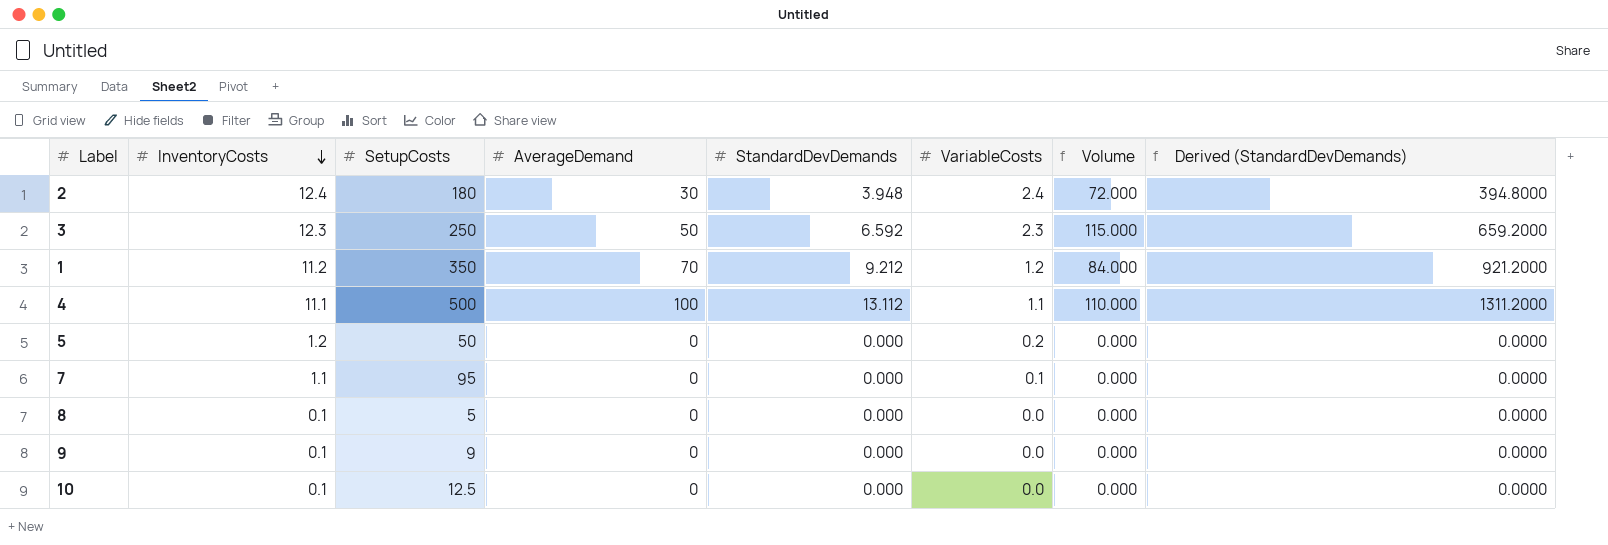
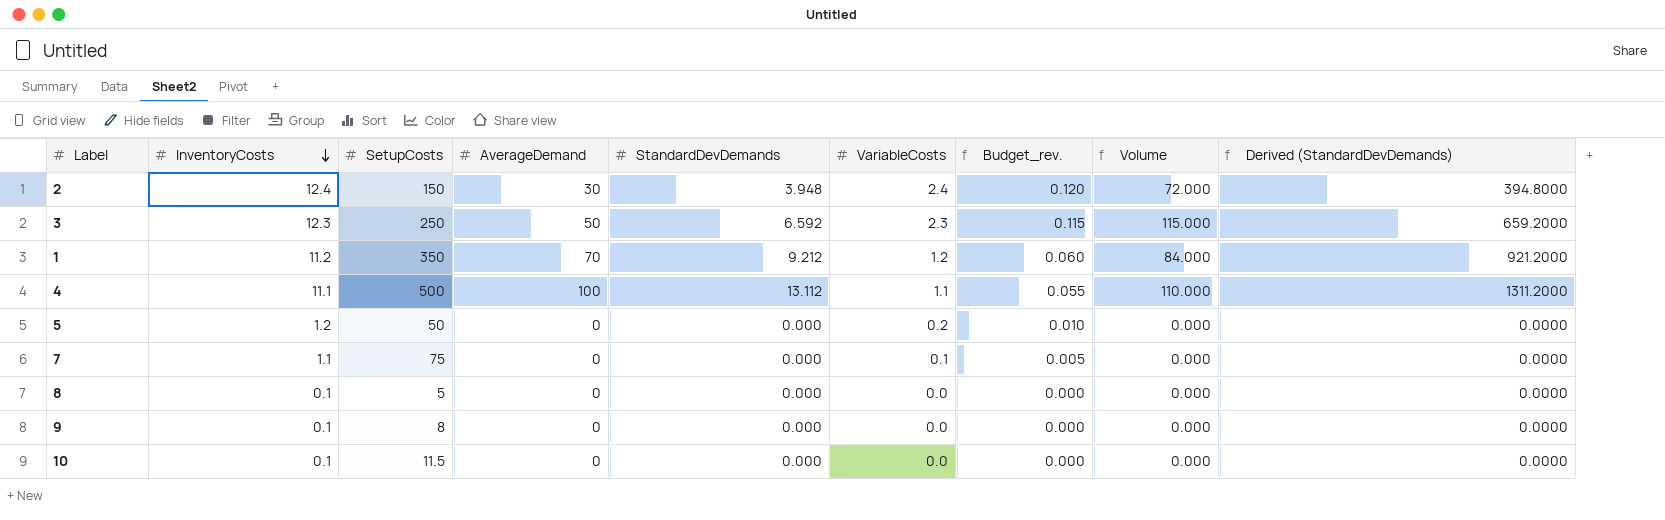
column Budget_rev. | formula: none -> [VariableCosts] * 0.05
2 | SetupCosts: 180 -> 150
7 | SetupCosts: 95 -> 75
9 | SetupCosts: 9 -> 8
10 | SetupCosts: 12.5 -> 11.5

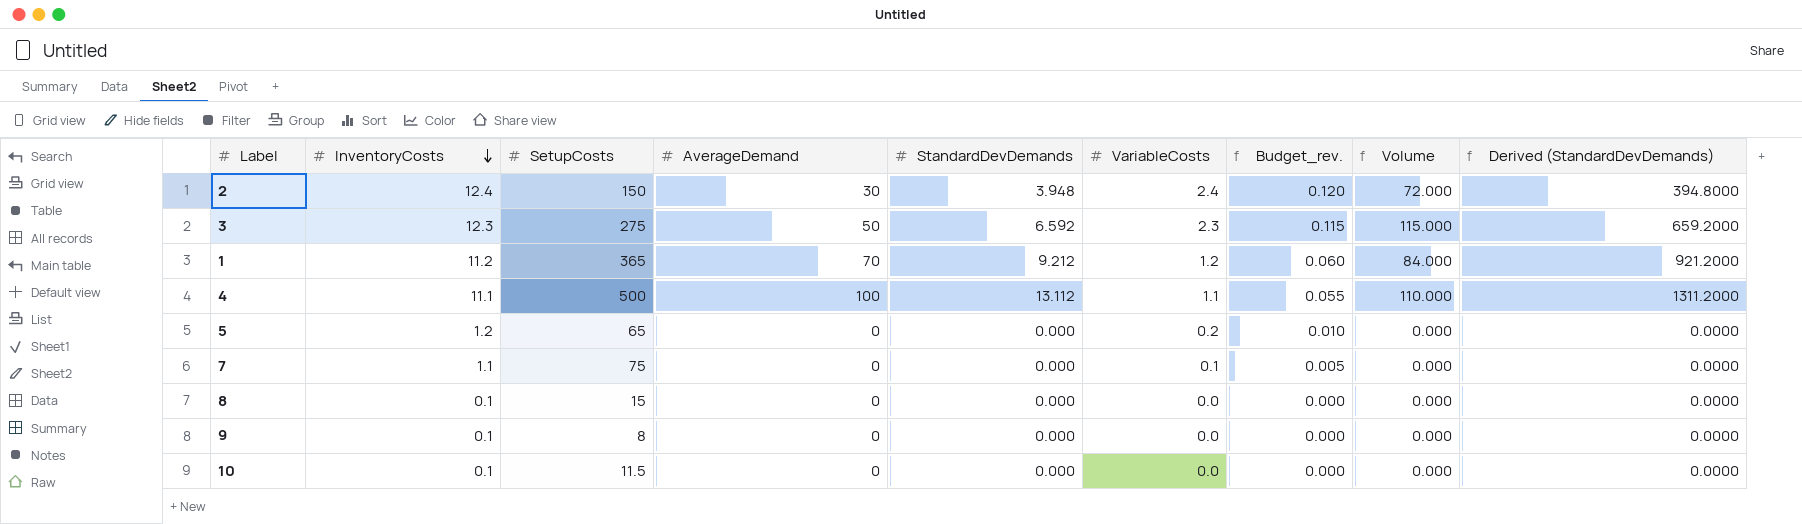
3 | SetupCosts: 250 -> 275
1 | SetupCosts: 350 -> 365
5 | SetupCosts: 50 -> 65
8 | SetupCosts: 5 -> 15

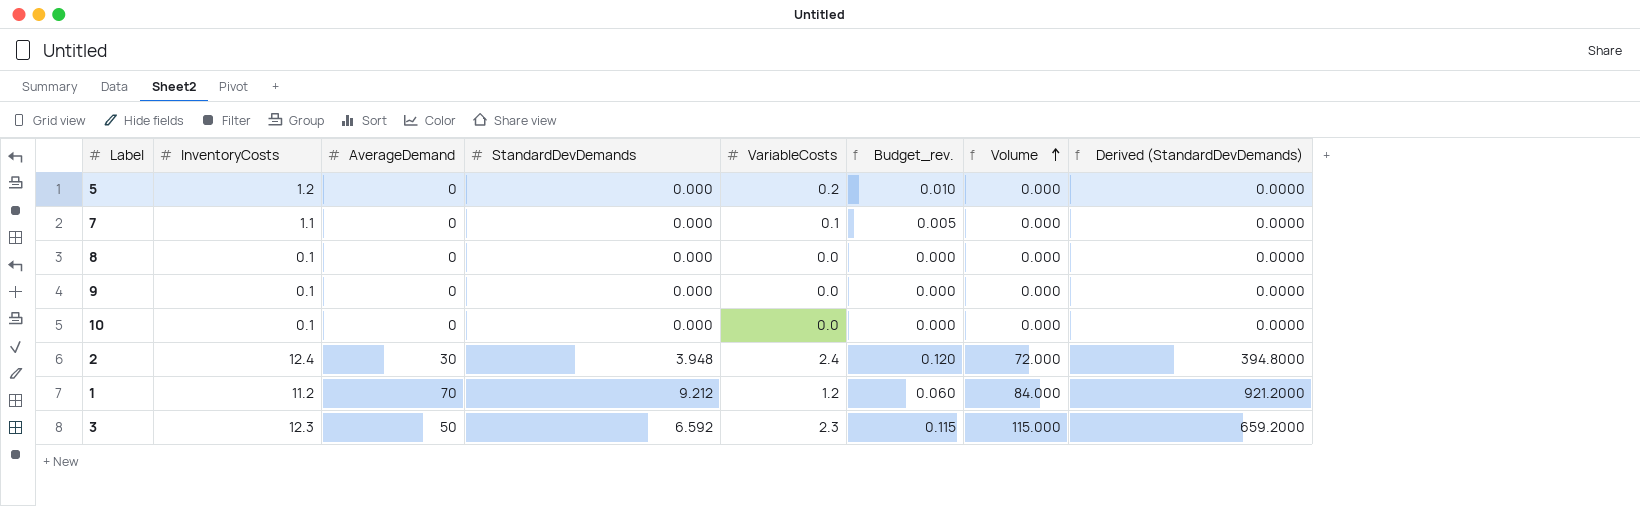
row order: InventoryCosts descending -> Volume ascending
column SetupCosts | position: 3 -> none
row 4: 11.1 | 500 | 100 | 13.112 | 1.1 | 0.055 | 110.000 | 1311.2000 -> none

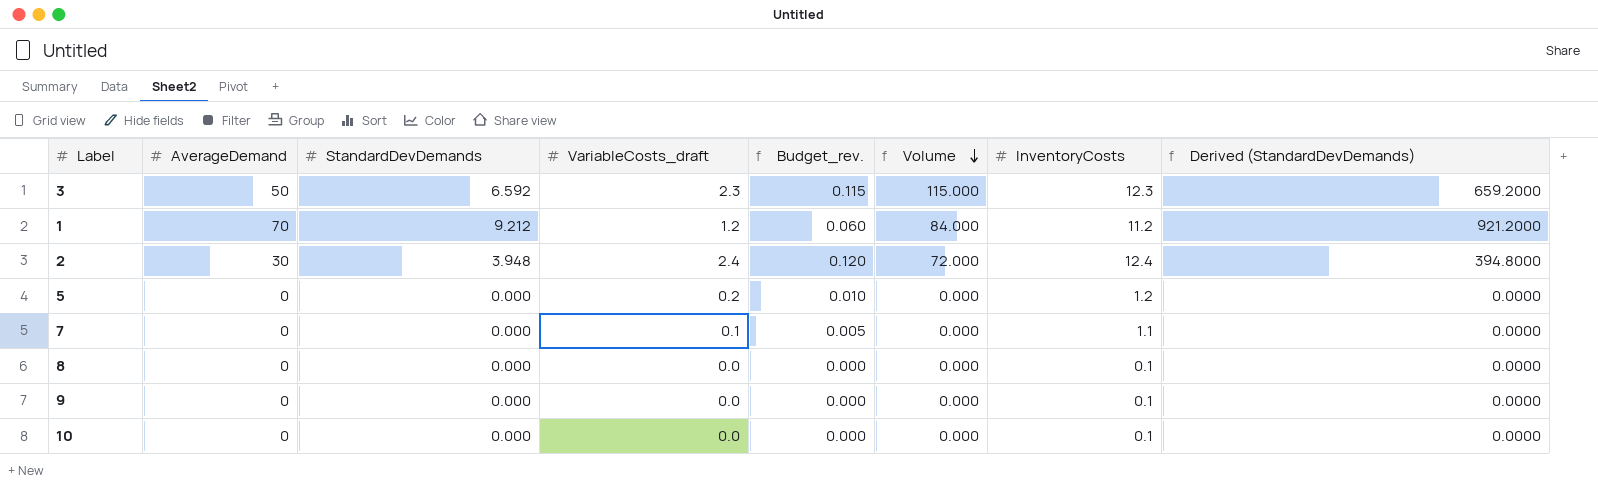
row order: Volume ascending -> Volume descending
column name: VariableCosts -> VariableCosts_draft
column InventoryCosts | position: 2 -> 7

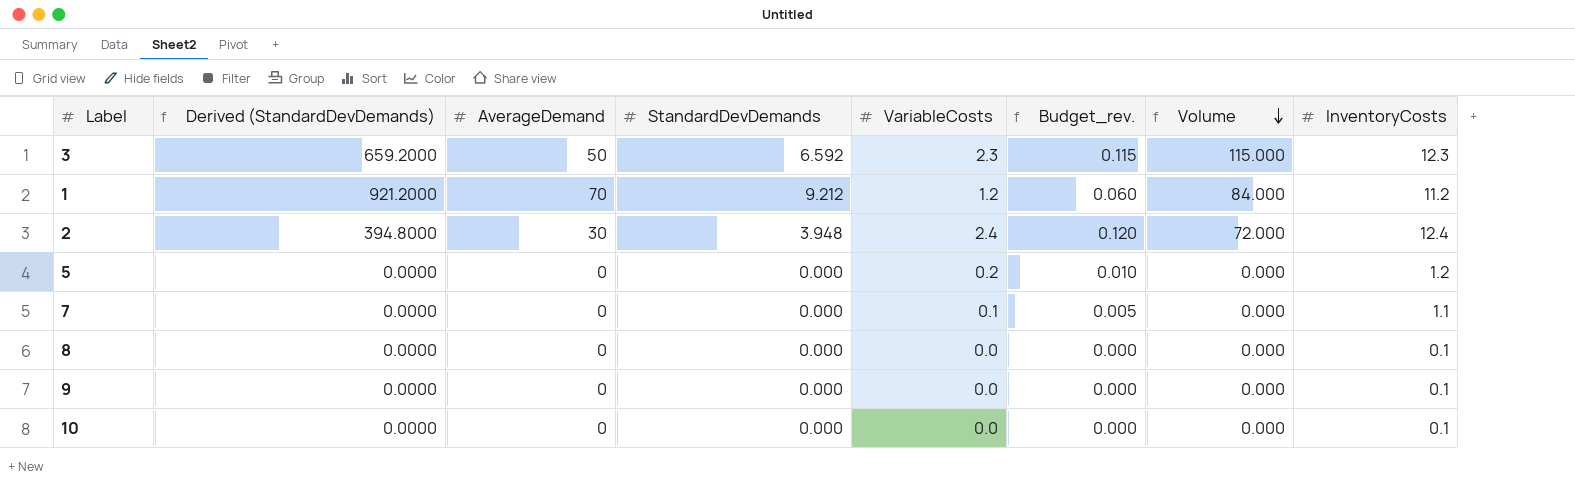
column Derived (StandardDevDemands) | position: 8 -> 2
column name: VariableCosts_draft -> VariableCosts

